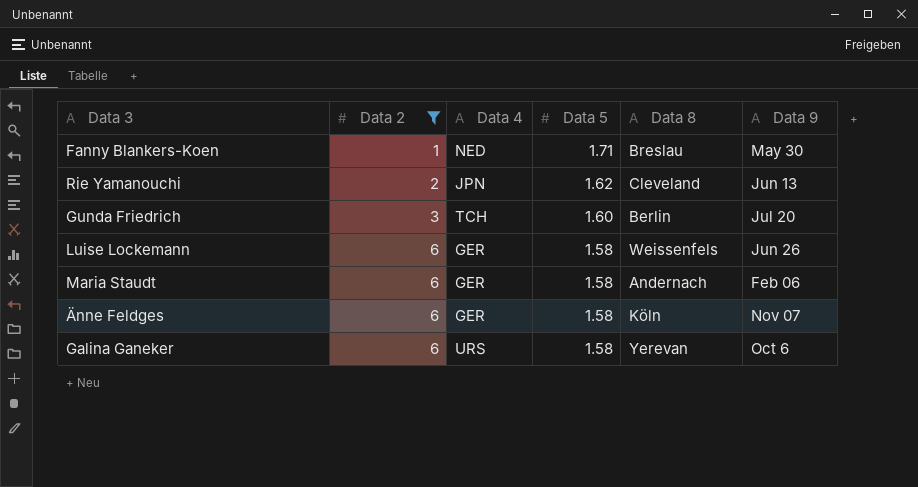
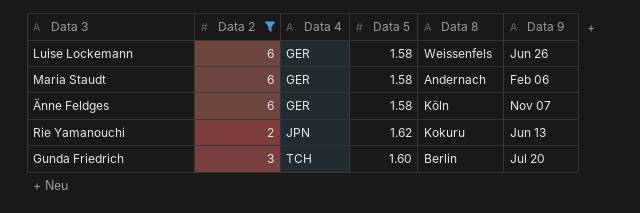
row order: Data 2 ascending -> Data 4 ascending
row Fanny Blankers-Koen: 1 | NED | 1.71 | Breslau | May 30 -> none
row Galina Ganeker: 6 | URS | 1.58 | Yerevan | Oct 6 -> none
Rie Yamanouchi | Data 8: Cleveland -> Kokuru

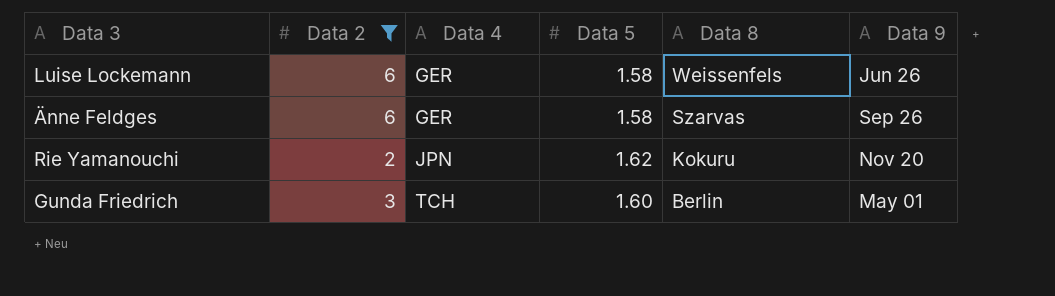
row Maria Staudt: 6 | GER | 1.58 | Andernach | Feb 06 -> none
Änne Feldges | Data 8: Köln -> Szarvas
Änne Feldges | Data 9: Nov 07 -> Sep 26
Rie Yamanouchi | Data 9: Jun 13 -> Nov 20
Gunda Friedrich | Data 9: Jul 20 -> May 01

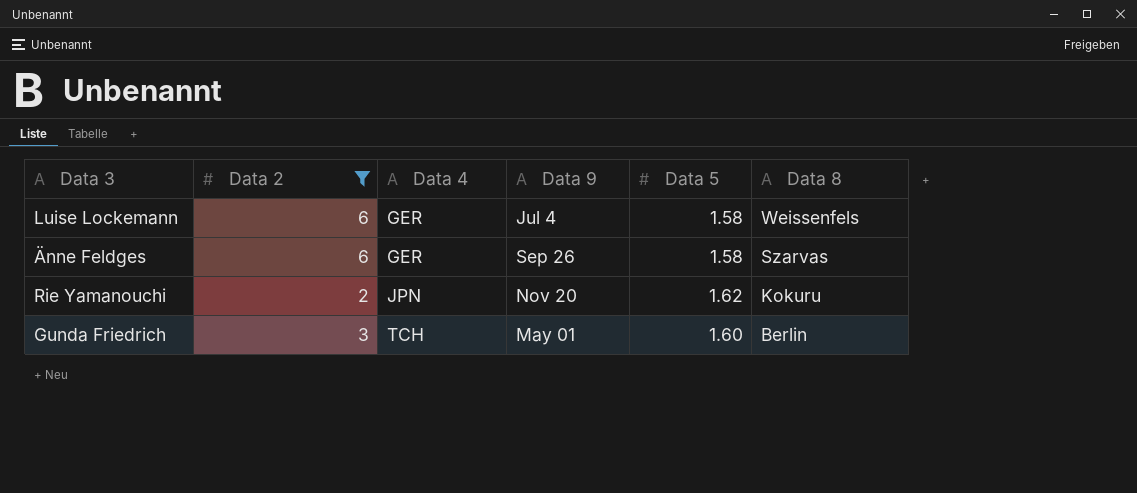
column Data 9 | position: 6 -> 4
Luise Lockemann | Data 9: Jun 26 -> Jul 4

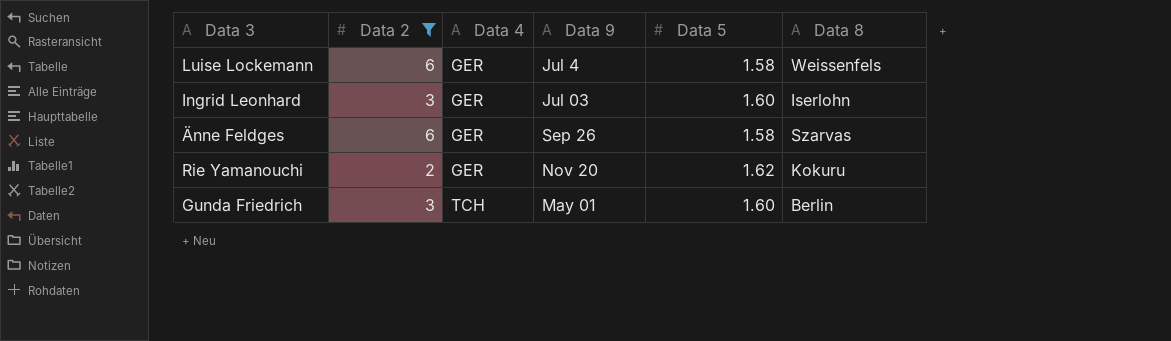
row Ingrid Leonhard: none -> 3 | GER | Jul 03 | 1.60 | Iserlohn
Rie Yamanouchi | Data 4: JPN -> GER

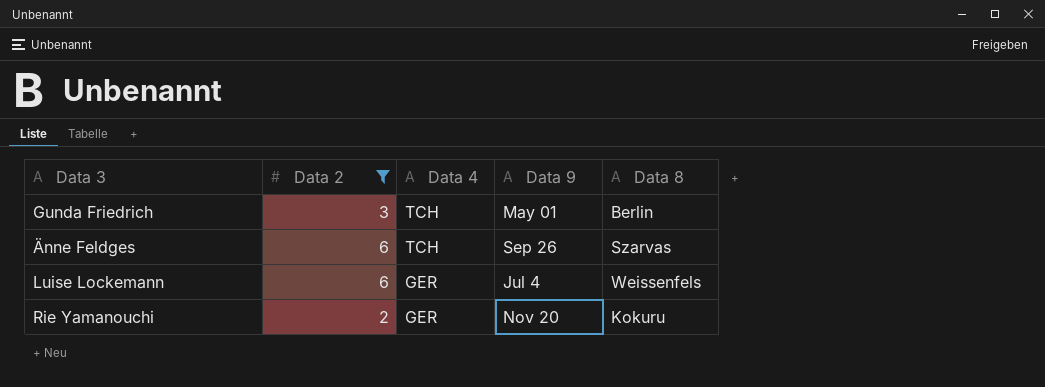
row order: Data 4 ascending -> Data 4 descending
column Data 5 | position: 5 -> none
row Ingrid Leonhard: 3 | GER | Jul 03 | 1.60 | Iserlohn -> none
Änne Feldges | Data 4: GER -> TCH

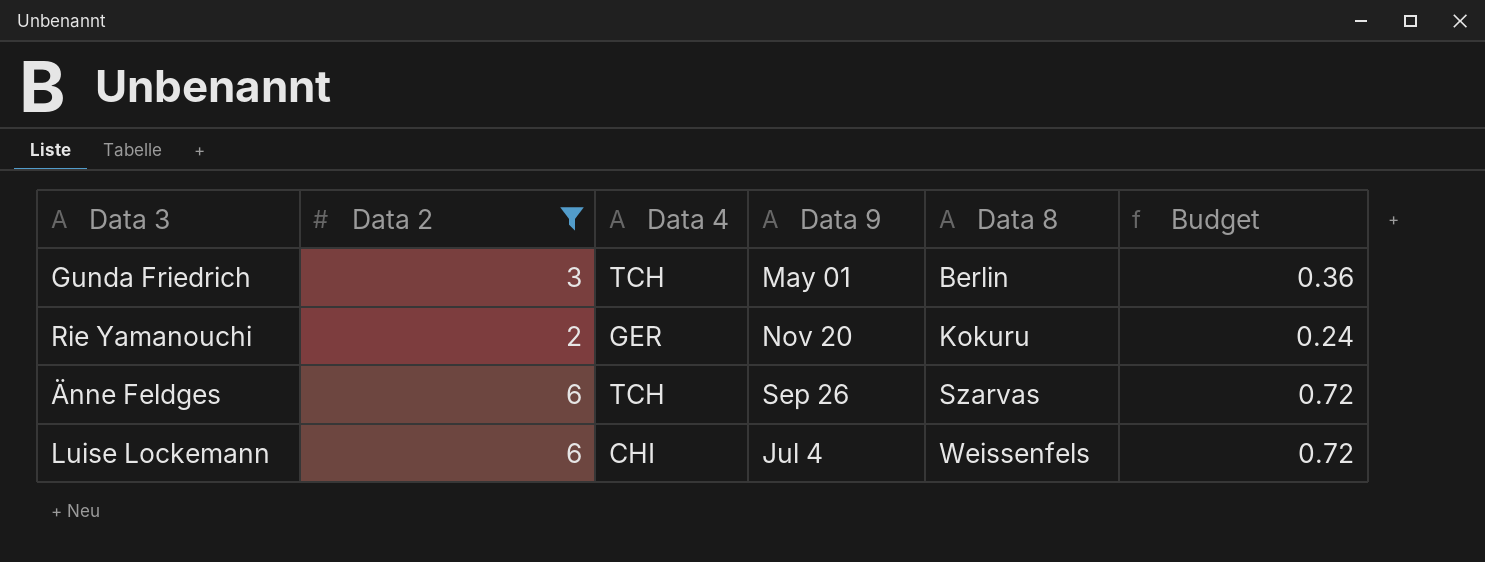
row order: Data 4 descending -> Data 8 ascending
column Budget | formula: none -> [Data 2] * 0.12
Luise Lockemann | Data 4: GER -> CHI

